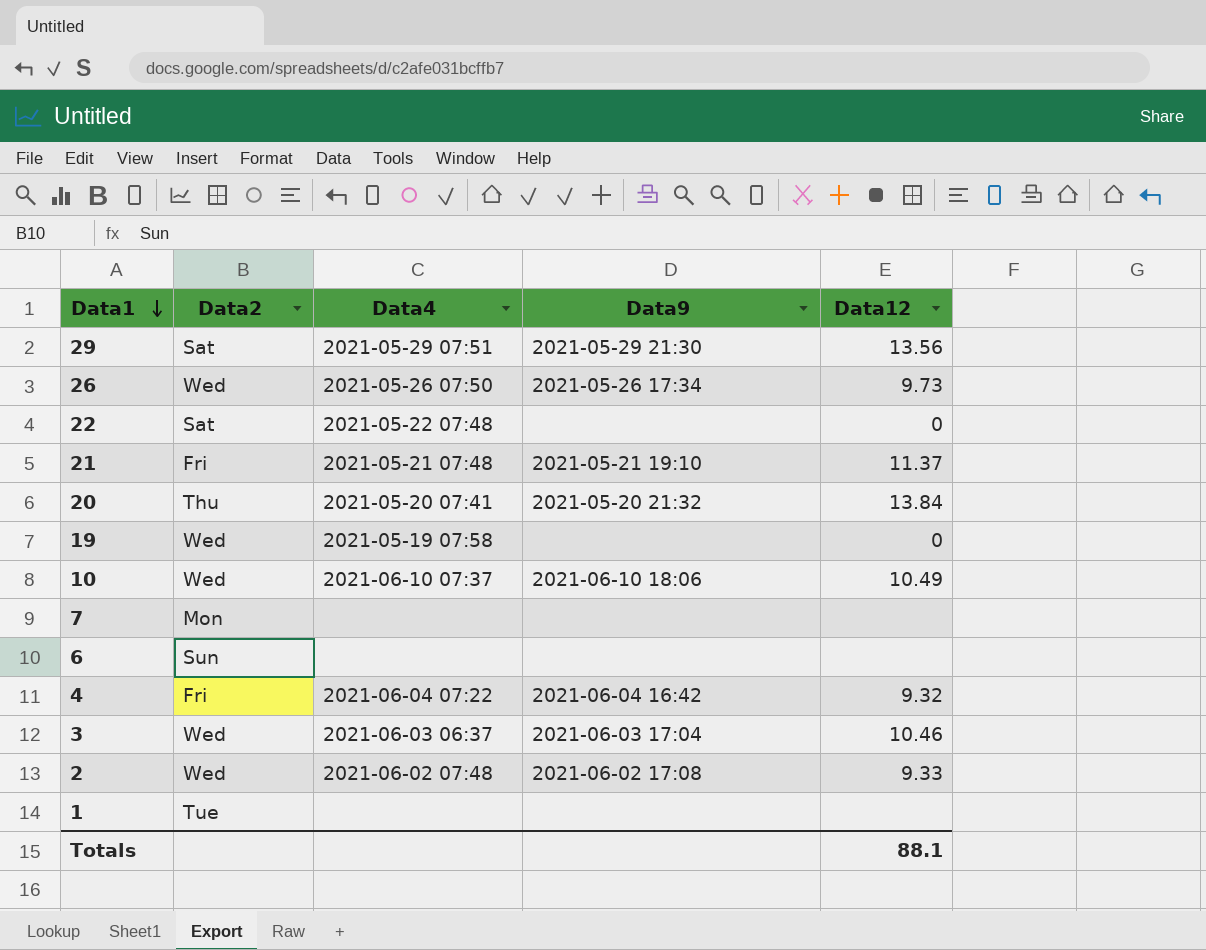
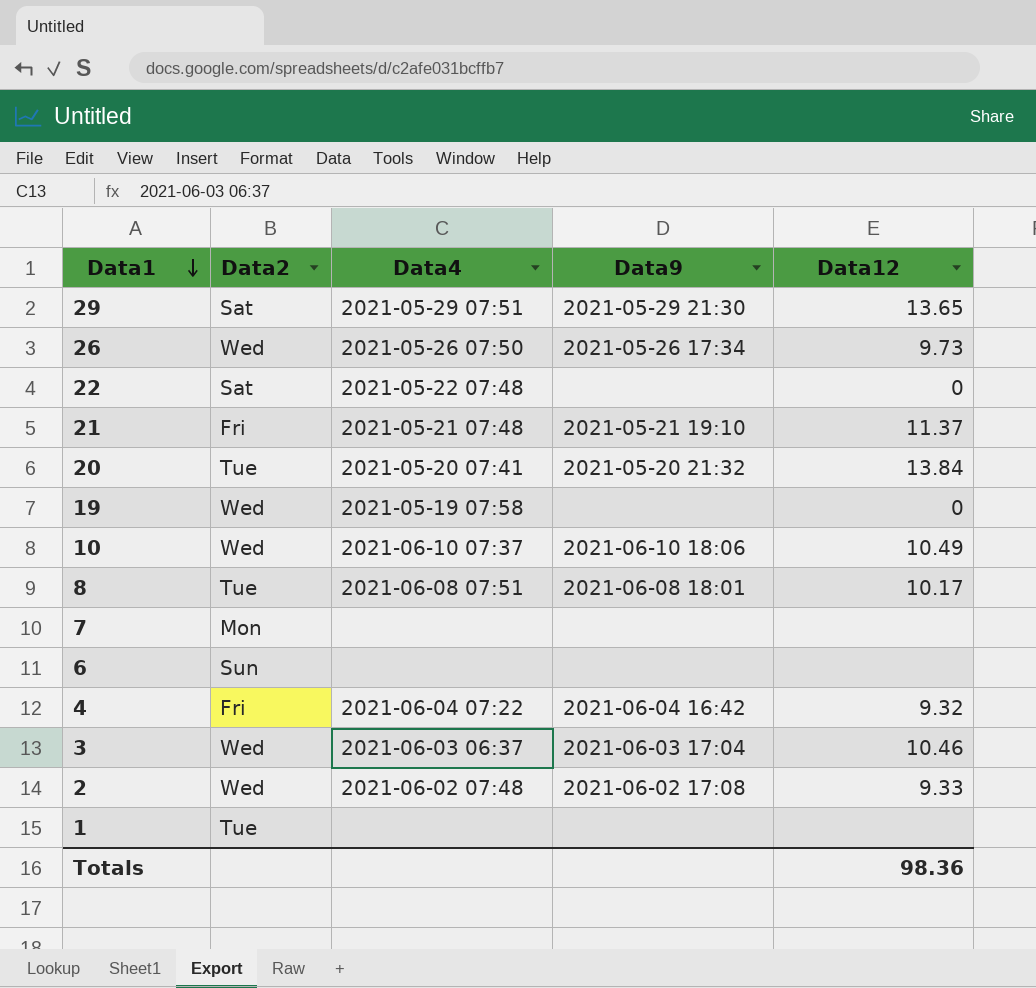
29 | Data12: 13.56 -> 13.65
20 | Data2: Thu -> Tue
row 8: none -> Tue | 2021-06-08 07:51 | 2021-06-08 18:01 | 10.17
Totals | Data12: 88.1 -> 98.36

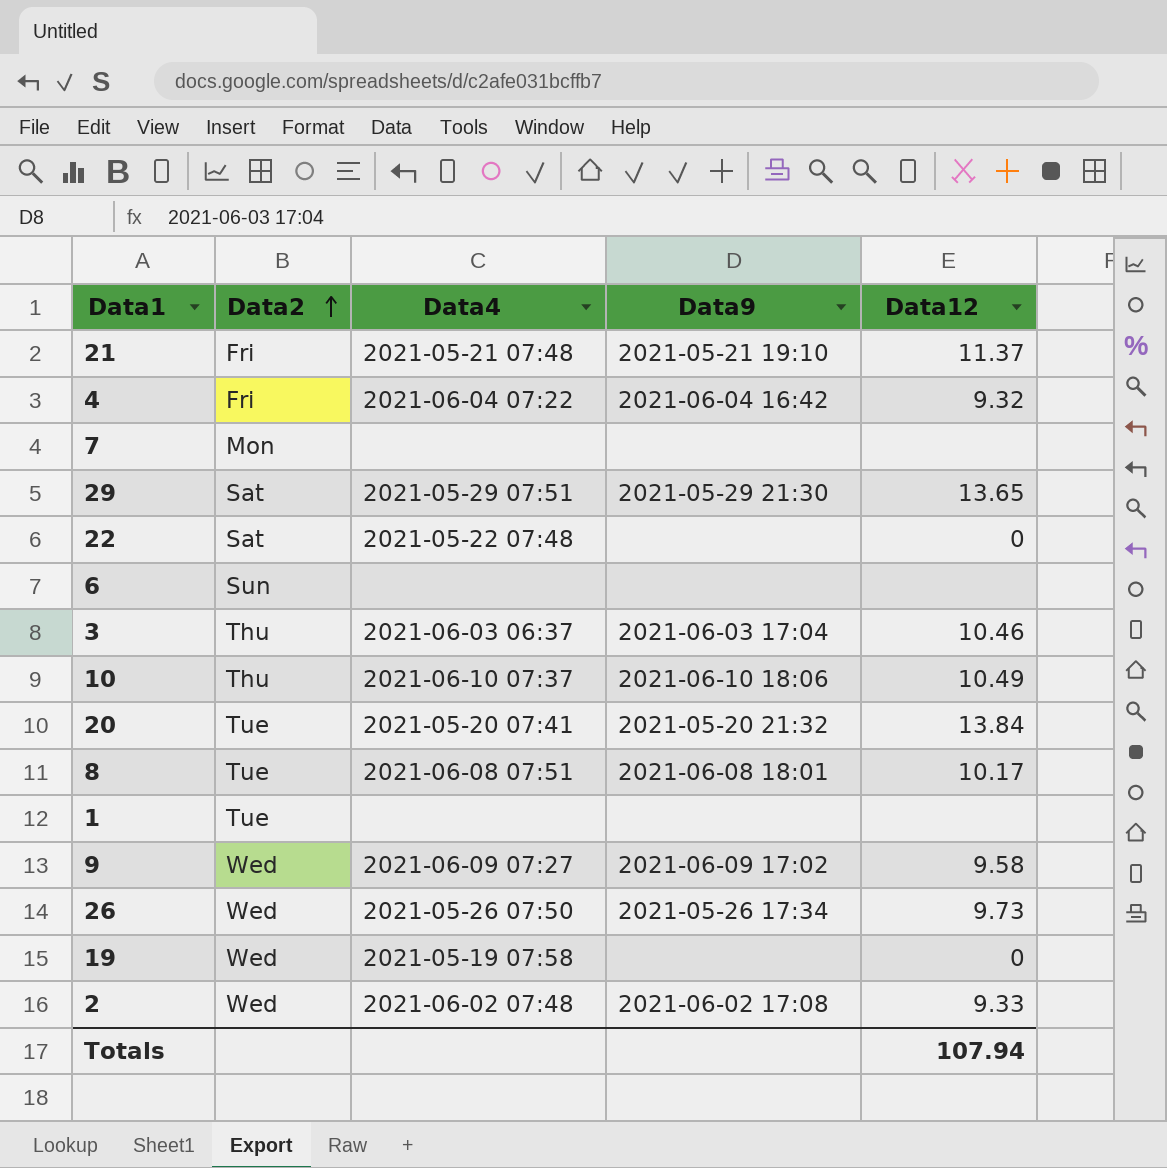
row order: Data1 descending -> Data2 ascending
3 | Data2: Wed -> Thu
10 | Data2: Wed -> Thu
row 9: none -> Wed | 2021-06-09 07:27 | 2021-06-09 17:02 | 9.58
Totals | Data12: 98.36 -> 107.94

